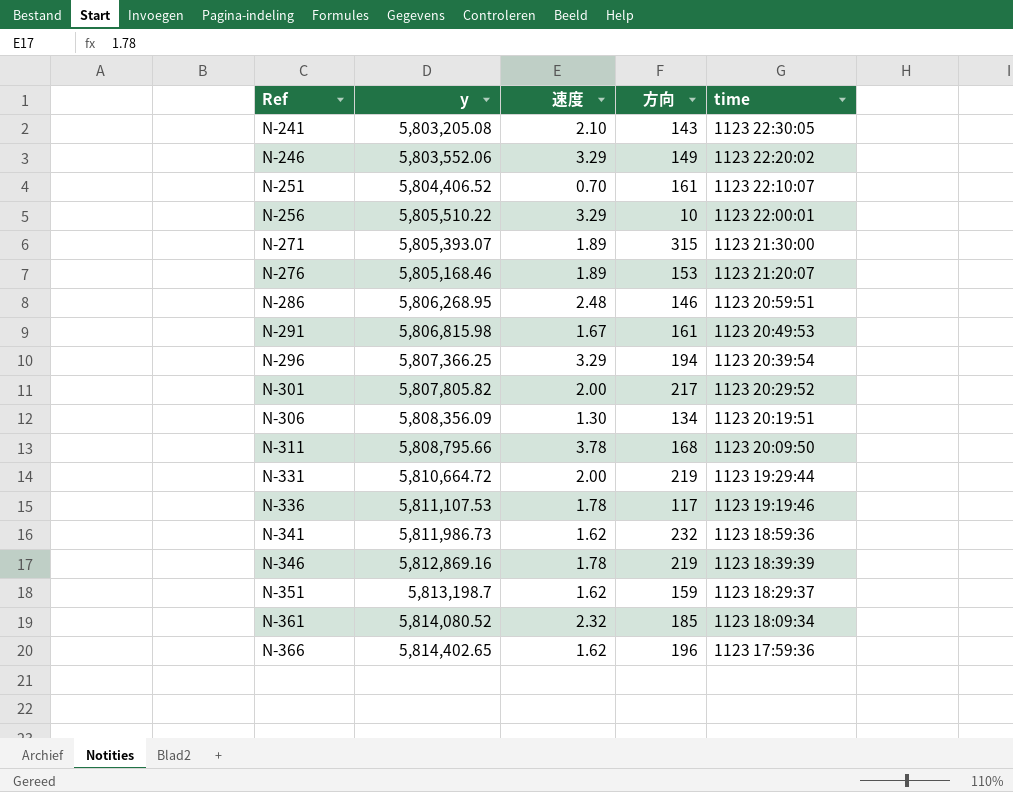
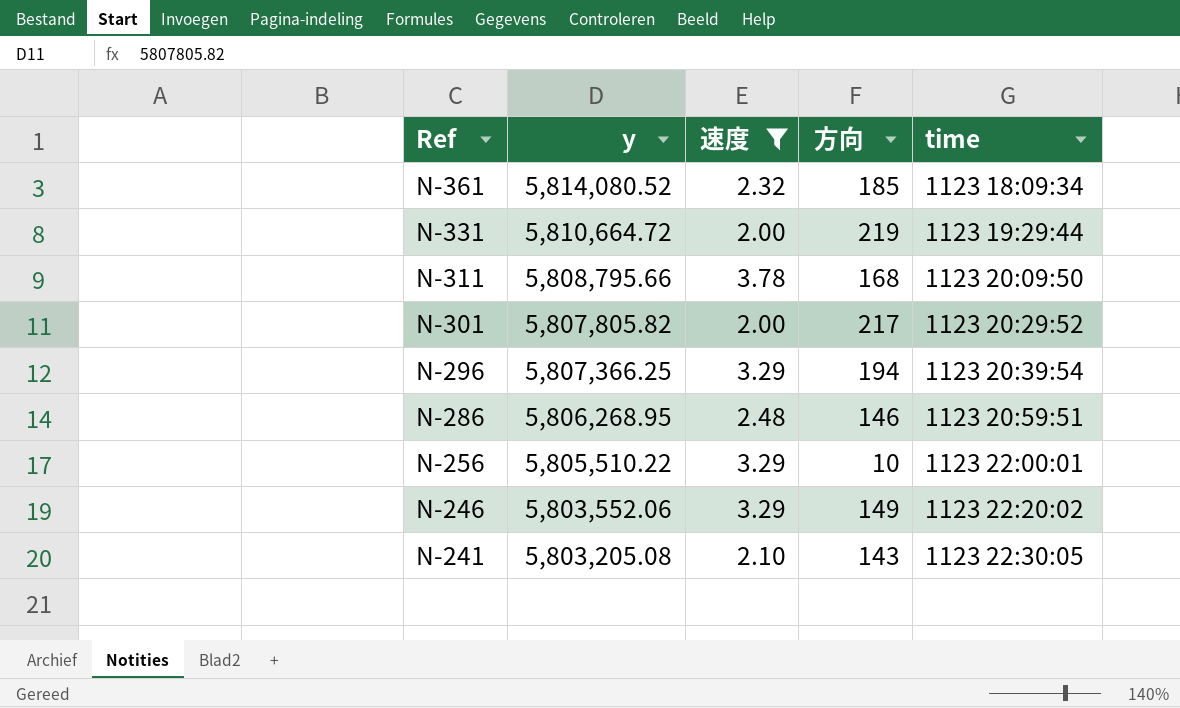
filter: none -> 速度 >= 2.00
row order: Ref ascending -> Ref descending

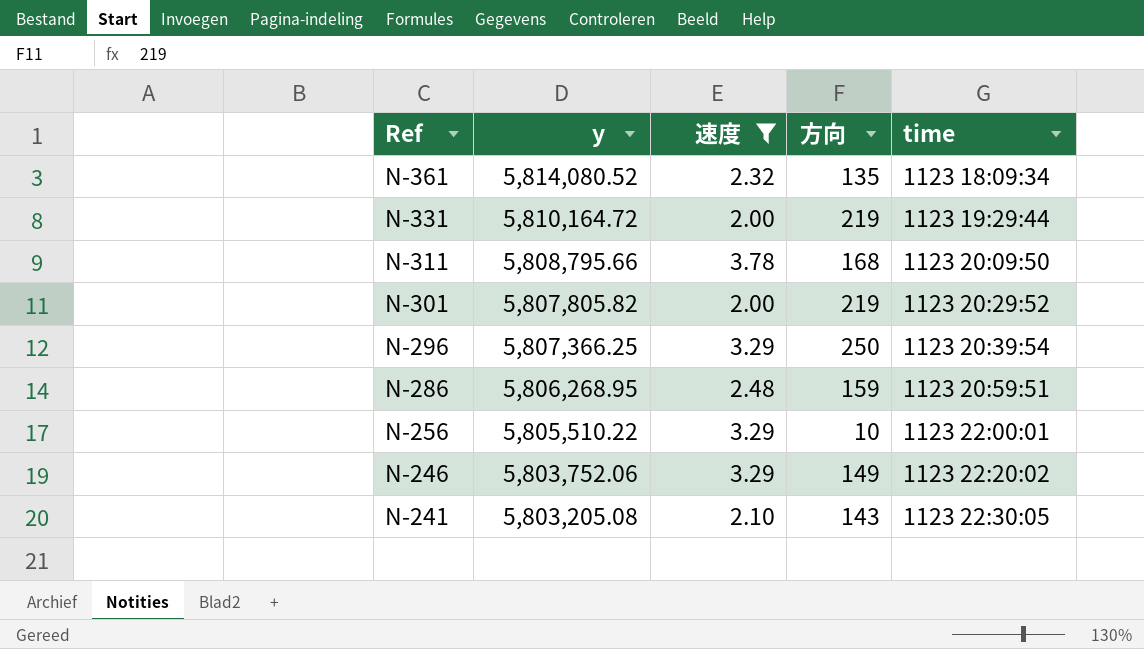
N-361 | 方向: 185 -> 135
N-331 | y: 5,810,664.72 -> 5,810,164.72
N-301 | 方向: 217 -> 219
N-296 | 方向: 194 -> 250
N-286 | 方向: 146 -> 159
N-246 | y: 5,803,552.06 -> 5,803,752.06

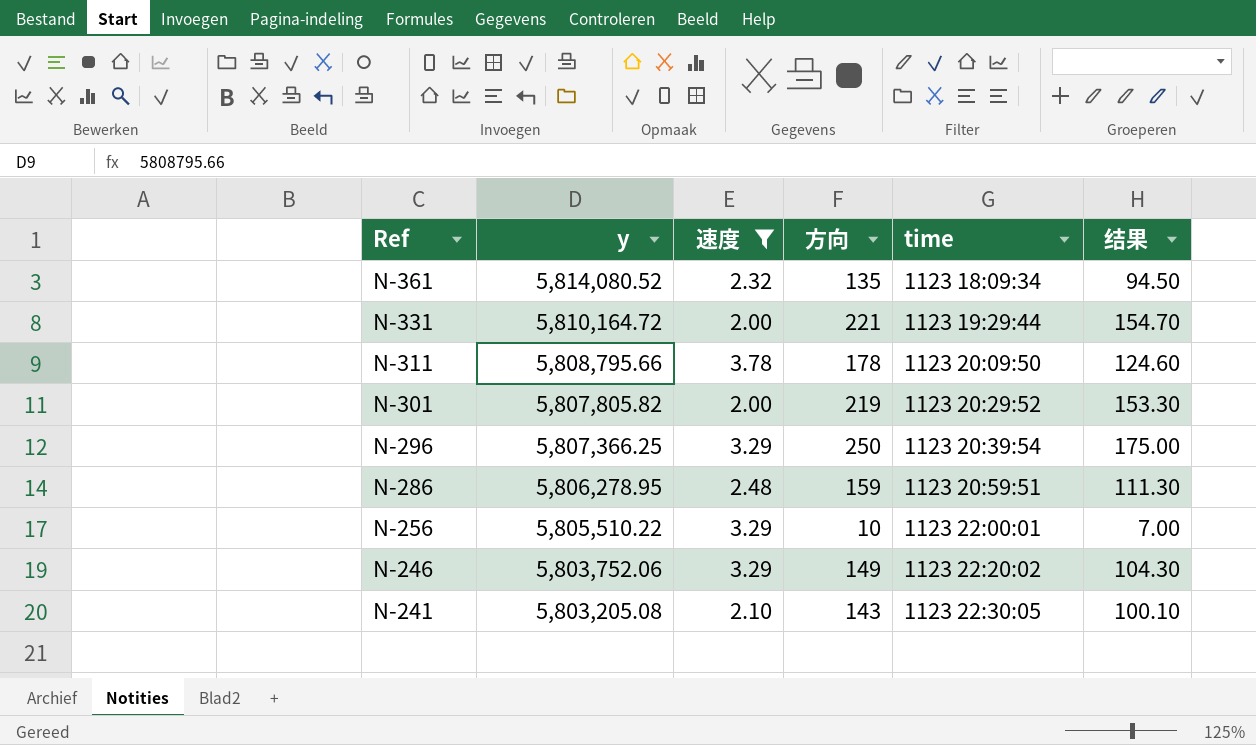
column 结果 | formula: none -> [方向] * 0.7
N-331 | 方向: 219 -> 221
N-311 | 方向: 168 -> 178
N-286 | y: 5,806,268.95 -> 5,806,278.95

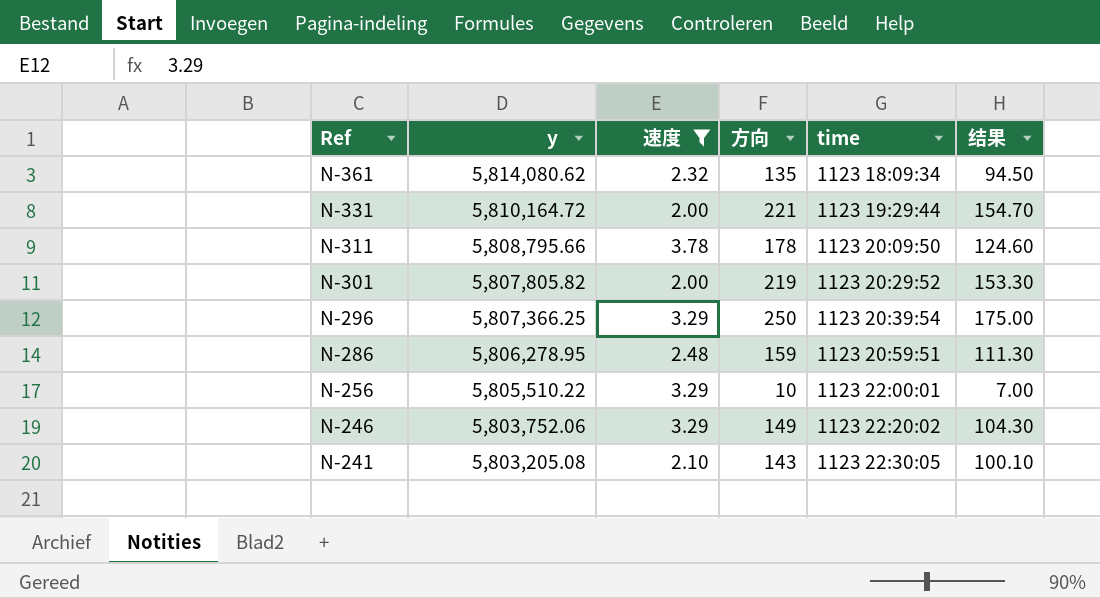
N-361 | y: 5,814,080.52 -> 5,814,080.62

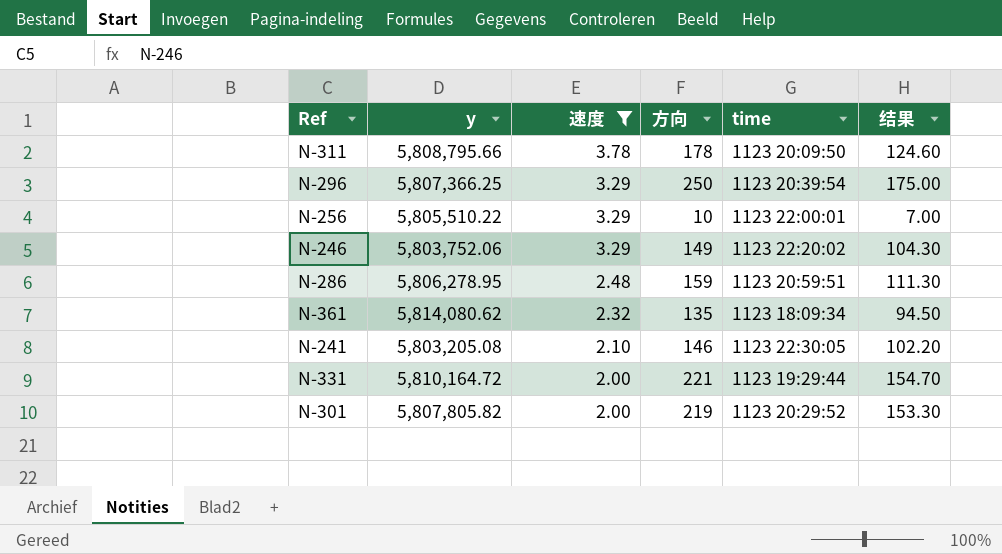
row order: Ref descending -> 速度 descending
N-241 | 方向: 143 -> 146
N-241 | 结果: 100.10 -> 102.20

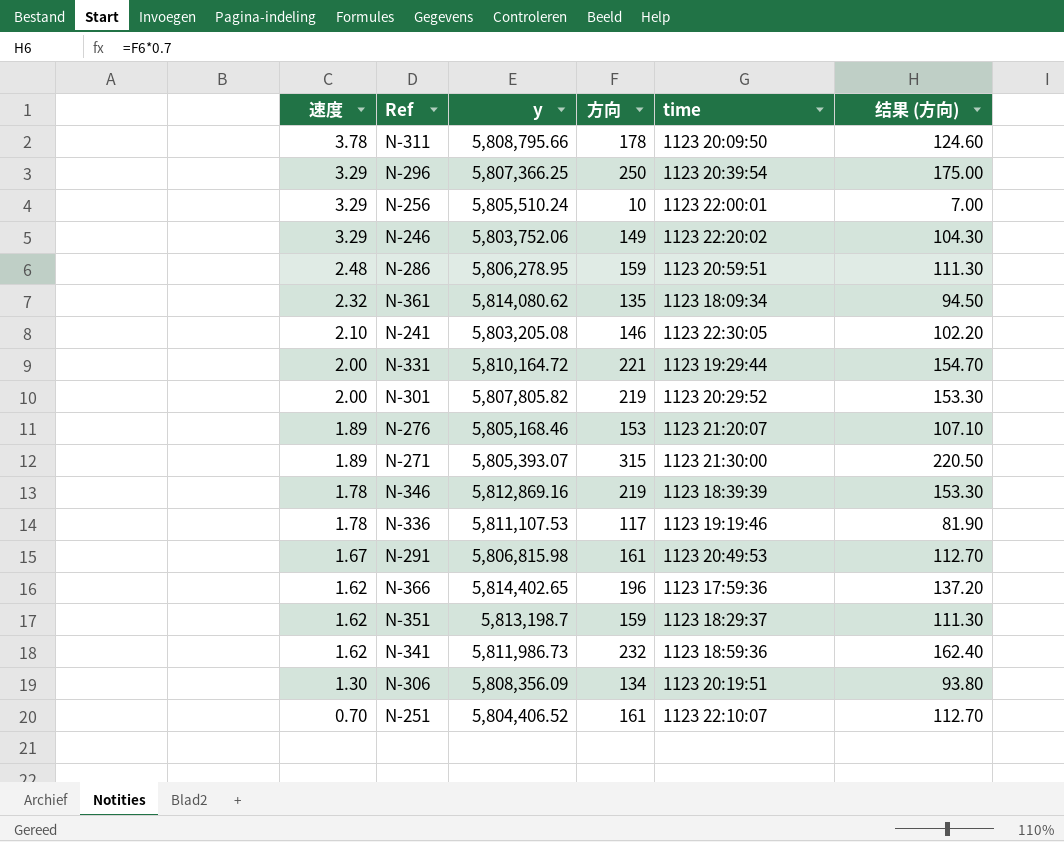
filter: 速度 >= 2.00 -> none
column 速度 | position: 3 -> 1
column name: 结果 -> 结果 (方向)
N-256 | y: 5,805,510.22 -> 5,805,510.24

